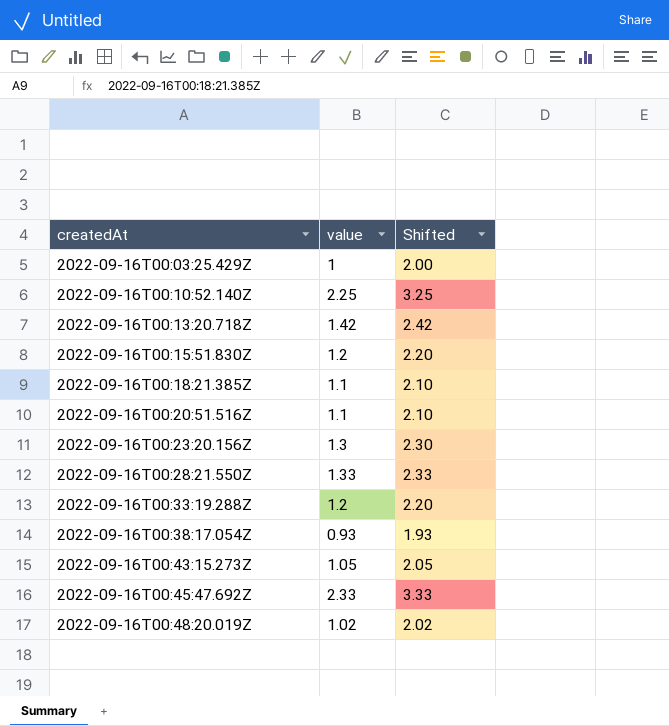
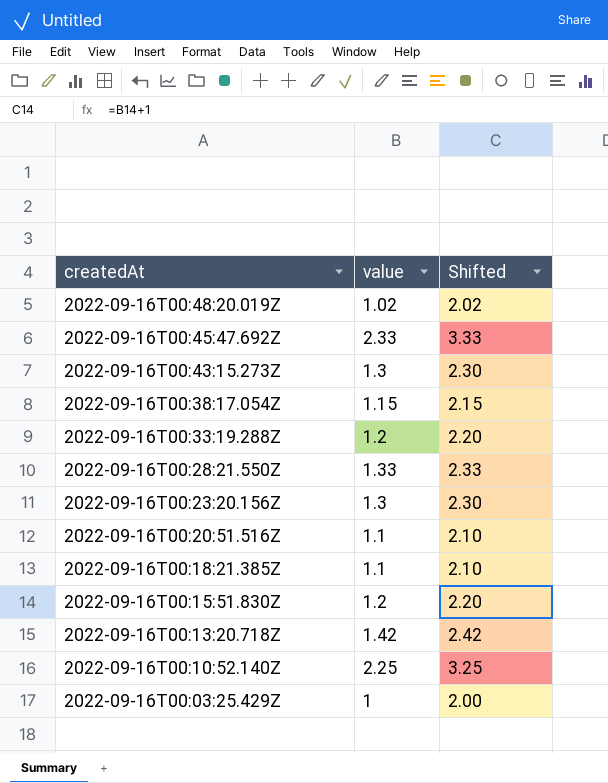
row order: createdAt ascending -> createdAt descending
2022-09-16T00:43:15.273Z | value: 1.05 -> 1.3
2022-09-16T00:43:15.273Z | Shifted: 2.05 -> 2.30
2022-09-16T00:38:17.054Z | value: 0.93 -> 1.15
2022-09-16T00:38:17.054Z | Shifted: 1.93 -> 2.15

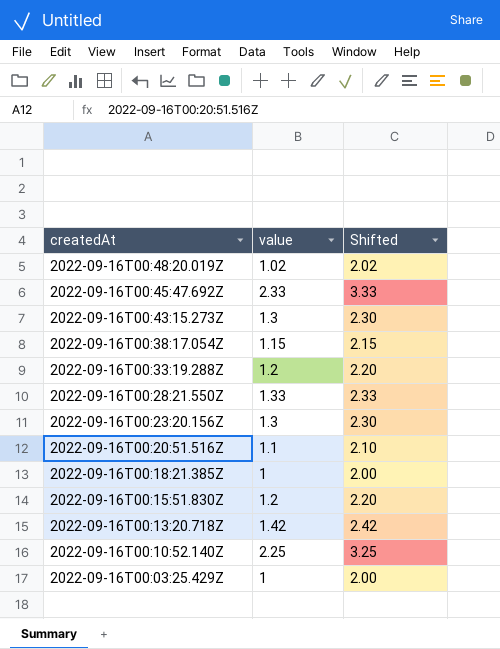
2022-09-16T00:18:21.385Z | value: 1.1 -> 1
2022-09-16T00:18:21.385Z | Shifted: 2.10 -> 2.00

